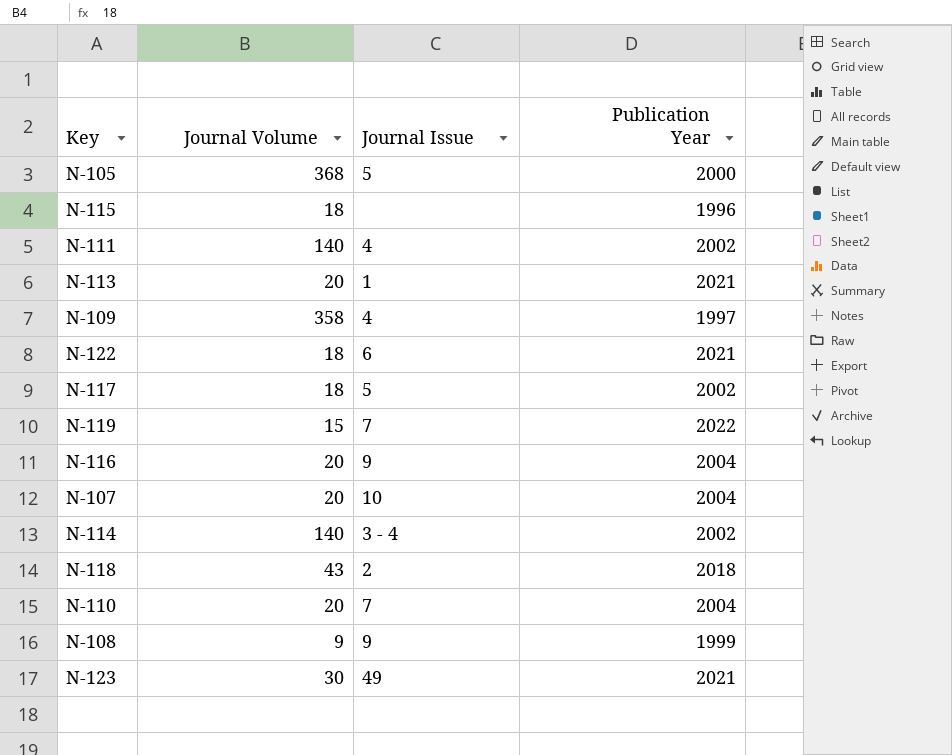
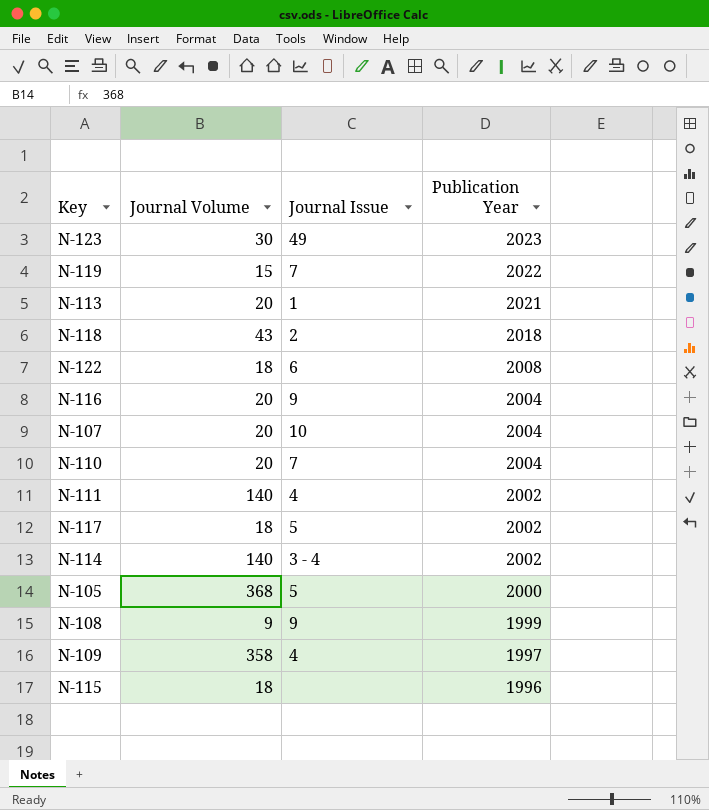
row order: none -> Publication Year descending
N-123 | Publication Year: 2021 -> 2023
N-122 | Publication Year: 2021 -> 2008

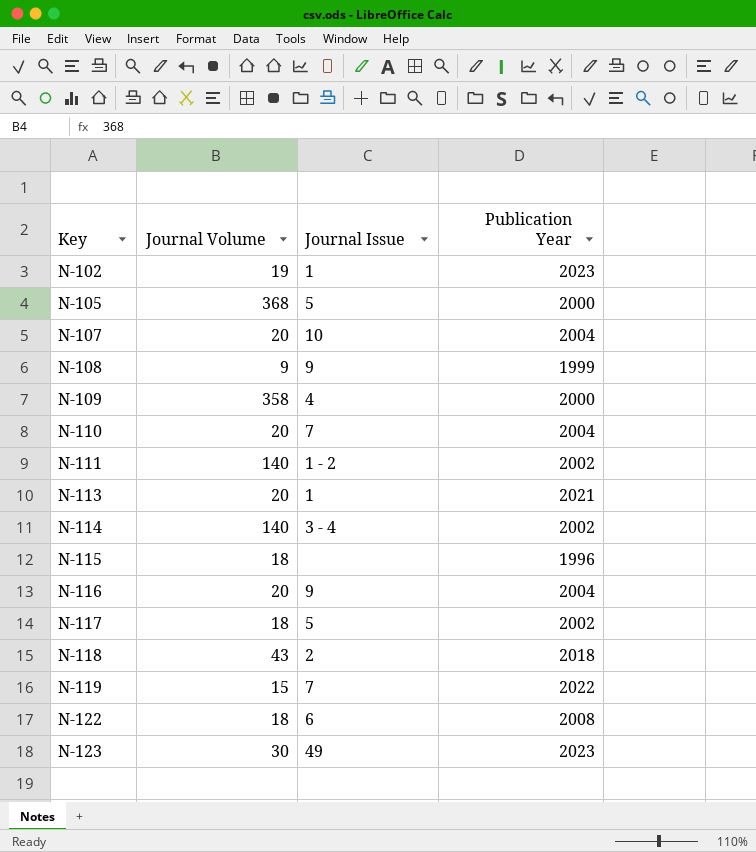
row order: Publication Year descending -> Key ascending
row N-102: none -> 19 | 1 | 2023
N-109 | Publication Year: 1997 -> 2000
N-111 | Journal Issue: 4 -> 1 - 2

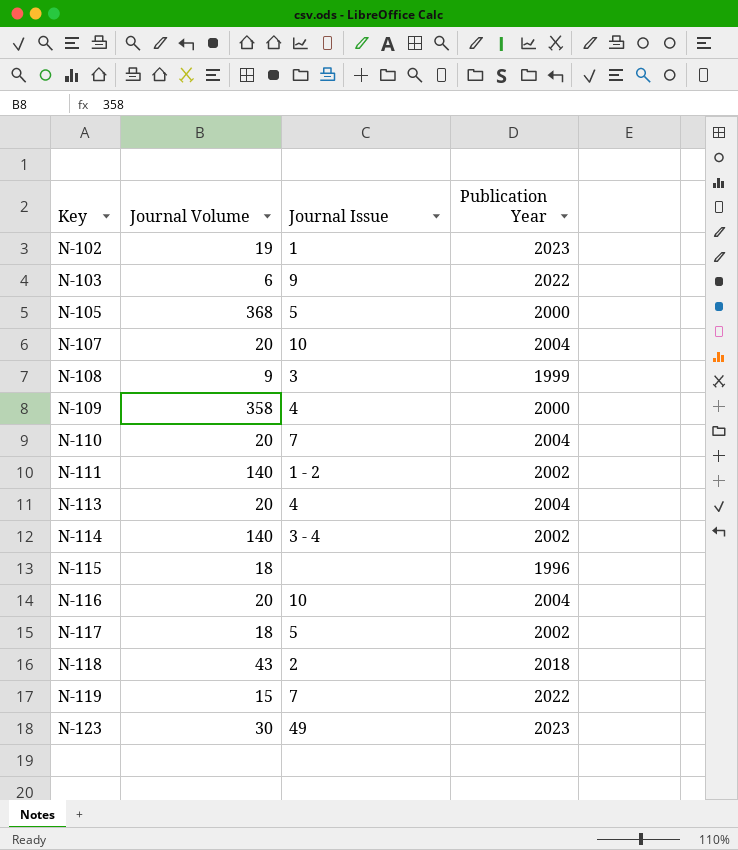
row N-122: 18 | 6 | 2008 -> none
row N-103: none -> 6 | 9 | 2022
N-108 | Journal Issue: 9 -> 3
N-113 | Journal Issue: 1 -> 4
N-113 | Publication Year: 2021 -> 2004
N-116 | Journal Issue: 9 -> 10

